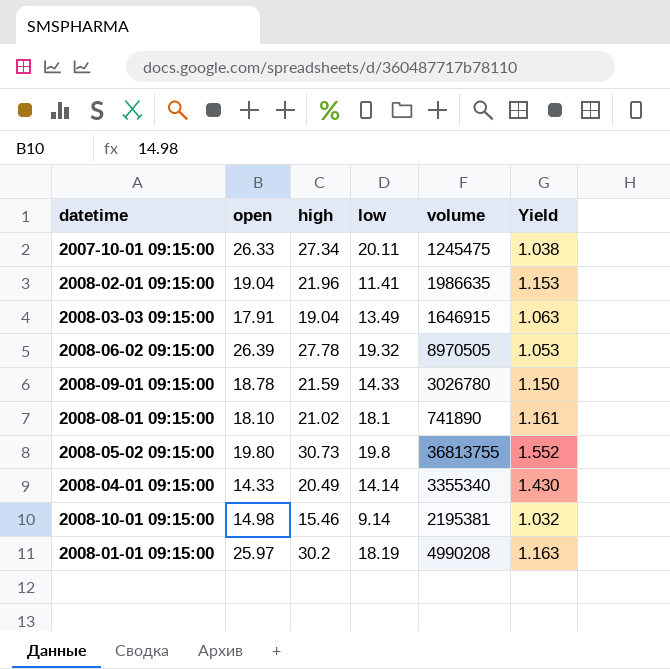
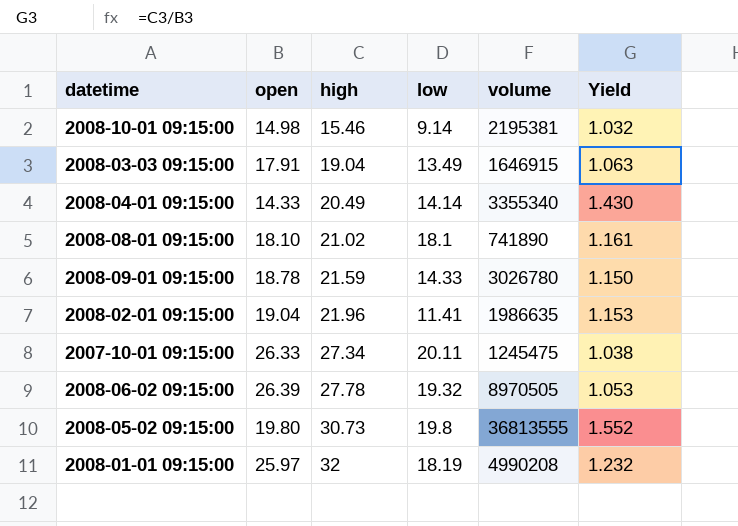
row order: none -> high ascending
2008-05-02 09:15:00 | volume: 36813755 -> 36813555
2008-01-01 09:15:00 | high: 30.2 -> 32
2008-01-01 09:15:00 | Yield: 1.163 -> 1.232

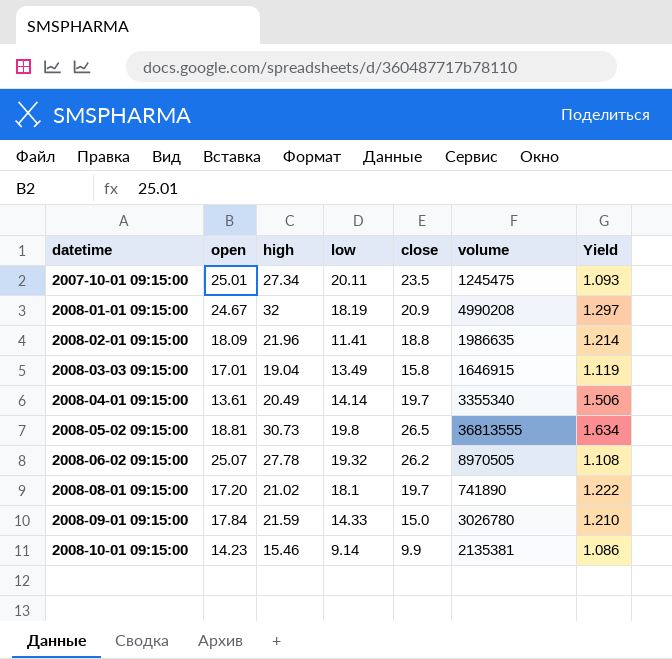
row order: high ascending -> datetime ascending
column close | position: none -> 5
2007-10-01 09:15:00 | open: 26.33 -> 25.01
2007-10-01 09:15:00 | Yield: 1.038 -> 1.093
2008-01-01 09:15:00 | open: 25.97 -> 24.67
2008-01-01 09:15:00 | Yield: 1.232 -> 1.297
2008-02-01 09:15:00 | open: 19.04 -> 18.09
2008-02-01 09:15:00 | Yield: 1.153 -> 1.214
2008-03-03 09:15:00 | open: 17.91 -> 17.01
2008-03-03 09:15:00 | Yield: 1.063 -> 1.119
2008-04-01 09:15:00 | open: 14.33 -> 13.61
2008-04-01 09:15:00 | Yield: 1.430 -> 1.506
2008-05-02 09:15:00 | open: 19.80 -> 18.81
2008-05-02 09:15:00 | Yield: 1.552 -> 1.634
2008-06-02 09:15:00 | open: 26.39 -> 25.07
2008-06-02 09:15:00 | Yield: 1.053 -> 1.108
2008-08-01 09:15:00 | open: 18.10 -> 17.20
2008-08-01 09:15:00 | Yield: 1.161 -> 1.222
2008-09-01 09:15:00 | open: 18.78 -> 17.84
2008-09-01 09:15:00 | Yield: 1.150 -> 1.210
2008-10-01 09:15:00 | open: 14.98 -> 14.23
2008-10-01 09:15:00 | volume: 2195381 -> 2135381
2008-10-01 09:15:00 | Yield: 1.032 -> 1.086

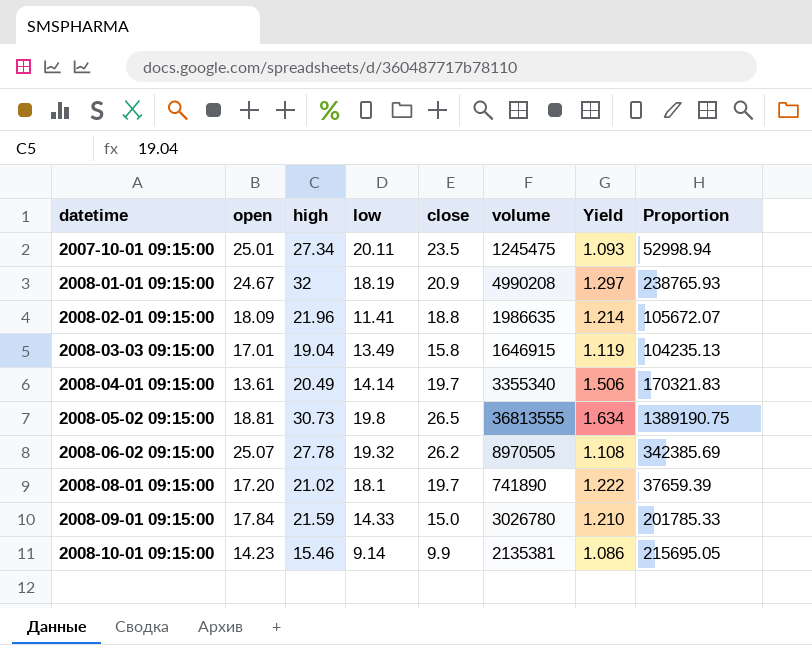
column Proportion | formula: none -> [volume] / [close]

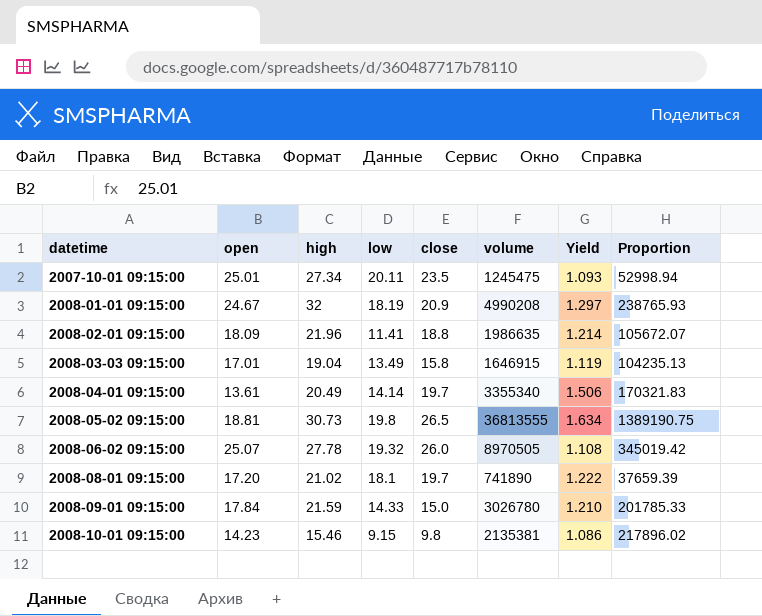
2008-06-02 09:15:00 | close: 26.2 -> 26.0
2008-06-02 09:15:00 | Proportion: 342385.69 -> 345019.42
2008-10-01 09:15:00 | low: 9.14 -> 9.15
2008-10-01 09:15:00 | close: 9.9 -> 9.8
2008-10-01 09:15:00 | Proportion: 215695.05 -> 217896.02

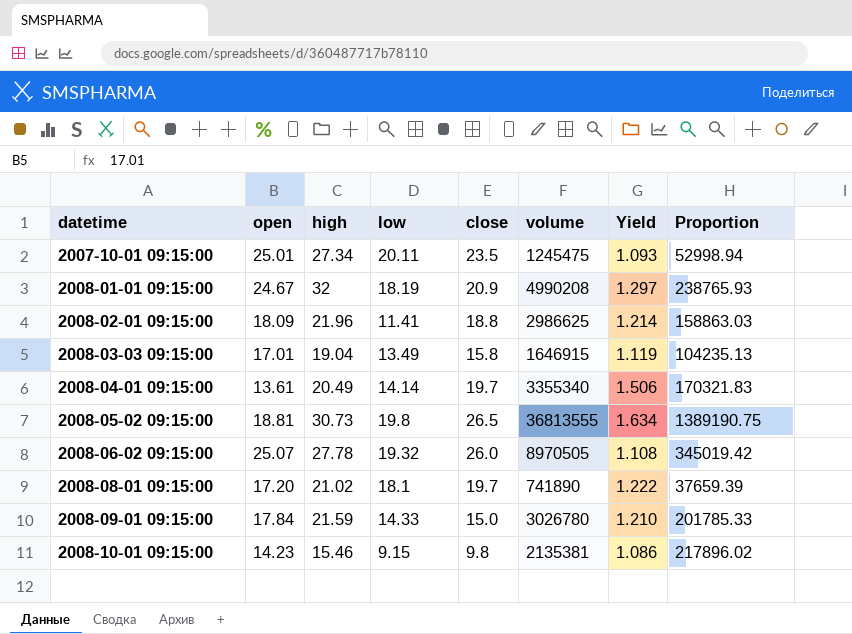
2008-02-01 09:15:00 | volume: 1986635 -> 2986625
2008-02-01 09:15:00 | Proportion: 105672.07 -> 158863.03

